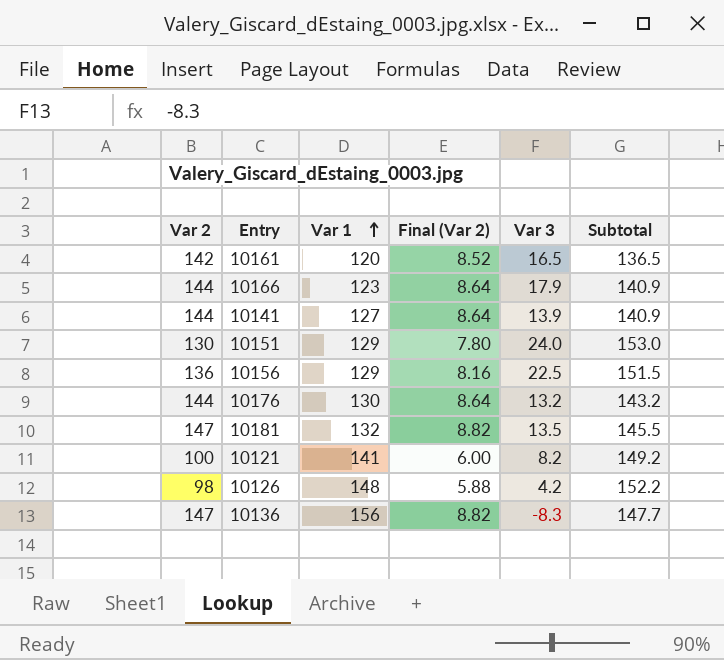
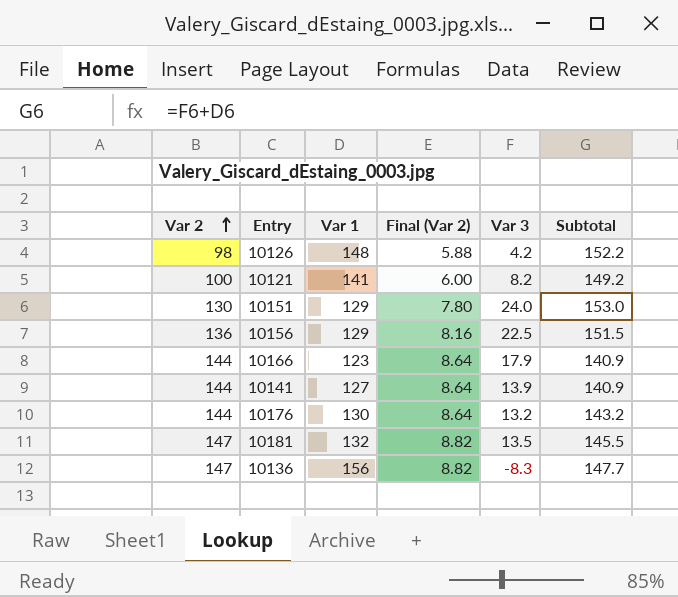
row order: Var 1 ascending -> Var 2 ascending
row 10161: 142 | 120 | 8.52 | 16.5 | 136.5 -> none

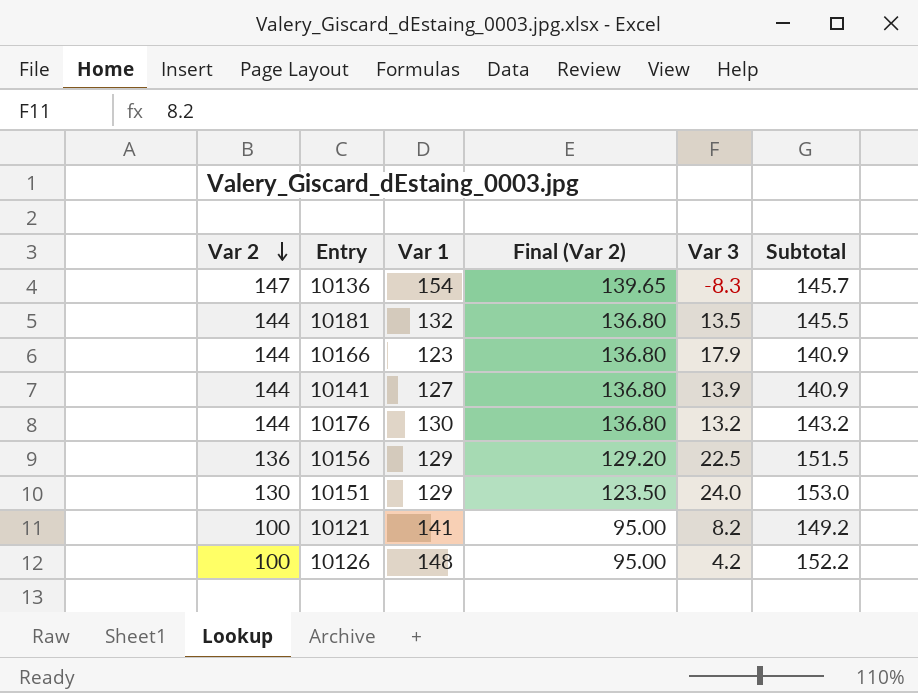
row order: Var 2 ascending -> Var 2 descending
column Final (Var 2) | formula: [Var 2] * 0.06 -> [Var 2] * 0.95
10136 | Var 1: 156 -> 154
10136 | Subtotal: 147.7 -> 145.7
10181 | Var 2: 147 -> 144
10126 | Var 2: 98 -> 100

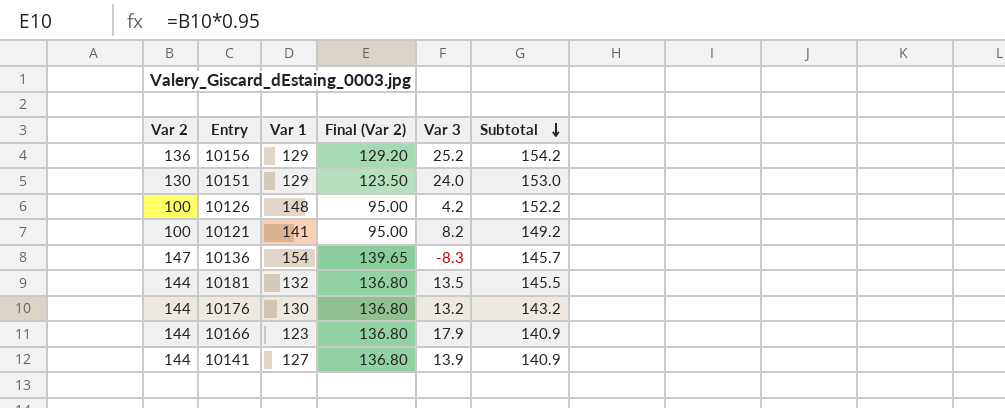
row order: Var 2 descending -> Subtotal descending
10156 | Var 3: 22.5 -> 25.2
10156 | Subtotal: 151.5 -> 154.2

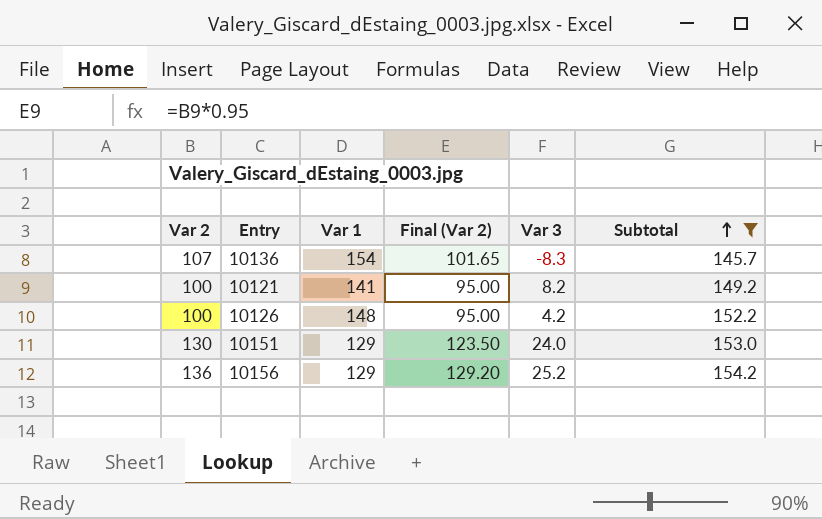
filter: none -> Subtotal >= 145.7
row order: Subtotal descending -> Subtotal ascending
10136 | Var 2: 147 -> 107
10136 | Final (Var 2): 139.65 -> 101.65

